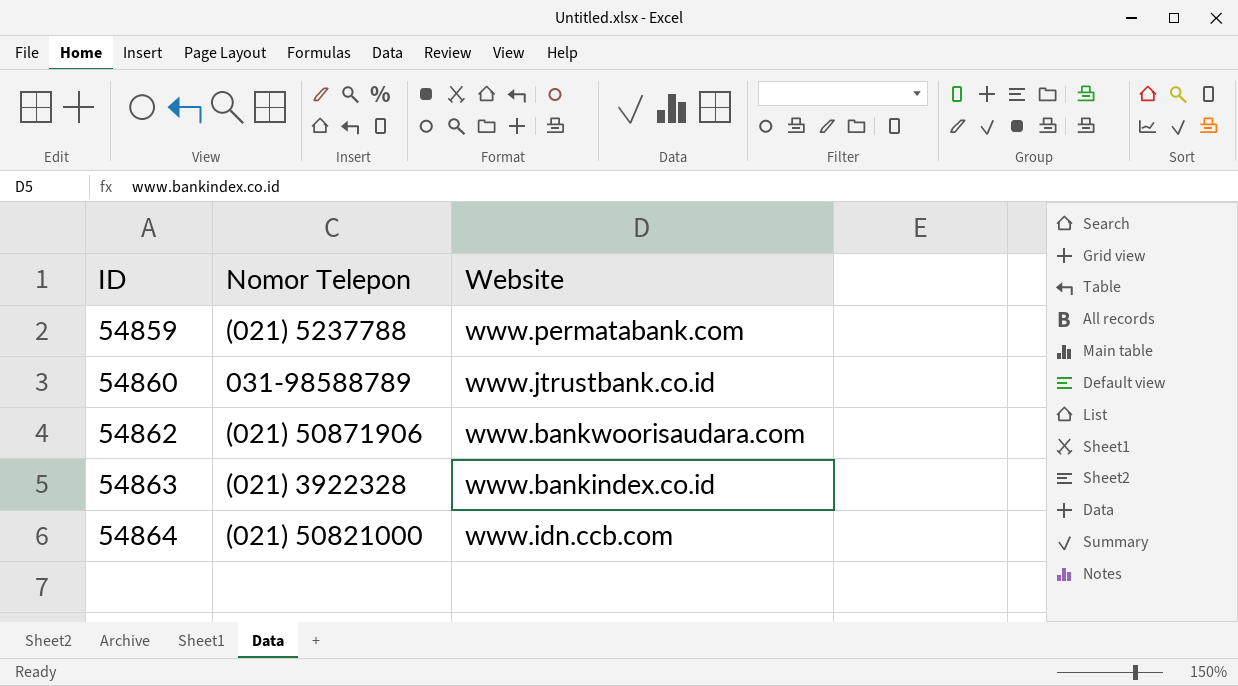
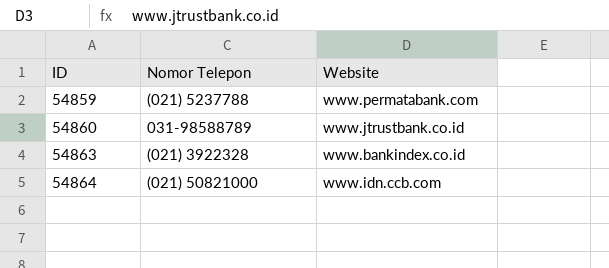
row 54862: (021) 50871906 | www.bankwoorisaudara.com -> none

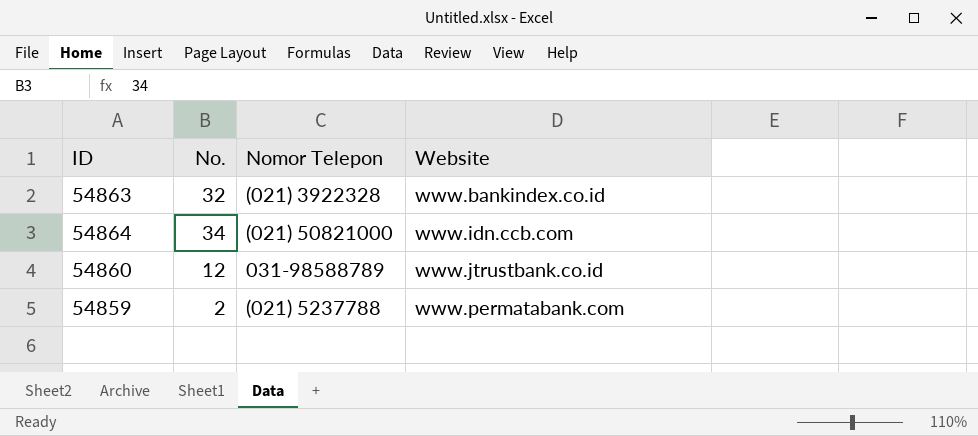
row order: ID ascending -> Website ascending
column No. | position: none -> 2

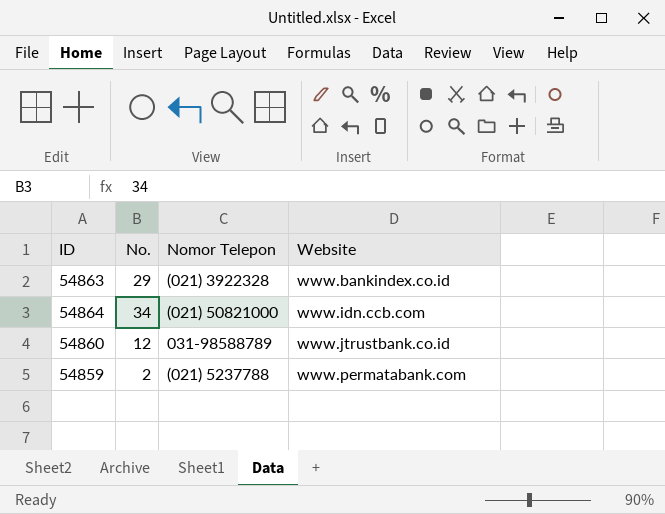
54863 | No.: 32 -> 29

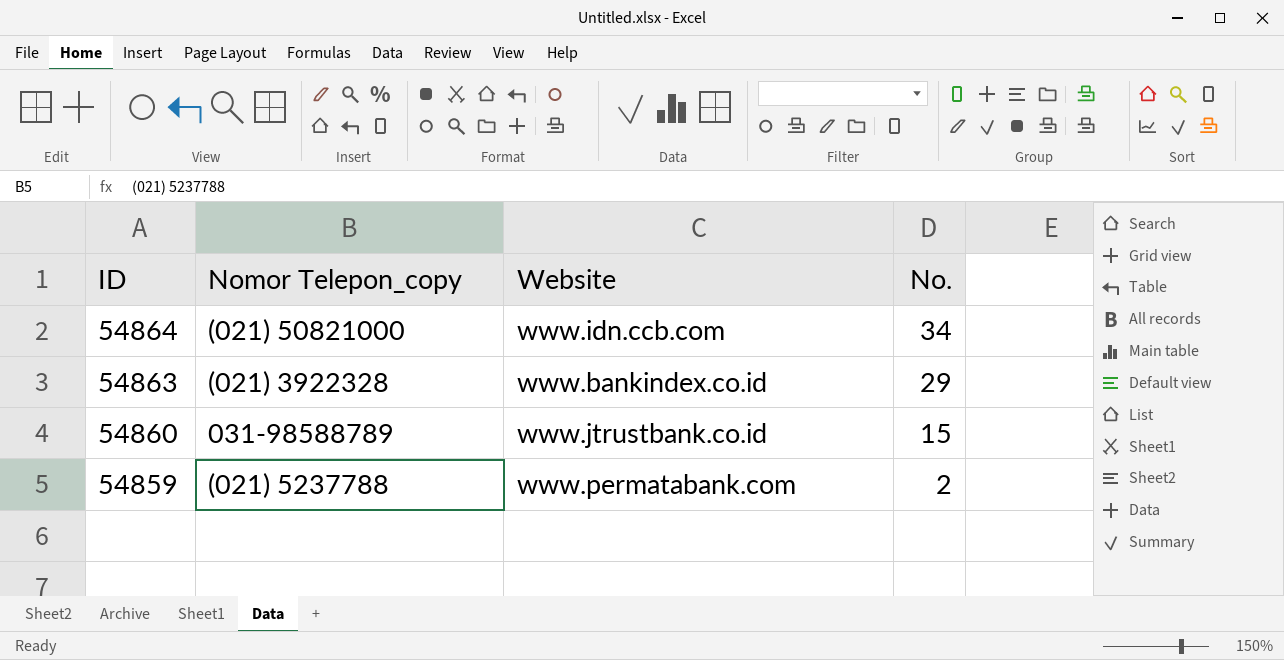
row order: Website ascending -> ID descending
column name: Nomor Telepon -> Nomor Telepon_copy
column No. | position: 2 -> 4
54860 | No.: 12 -> 15

